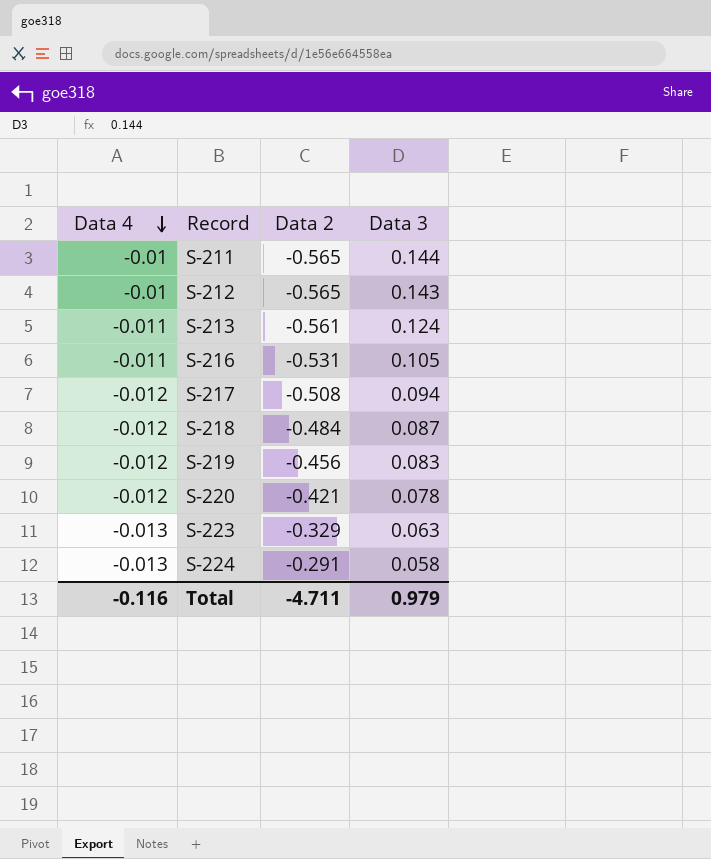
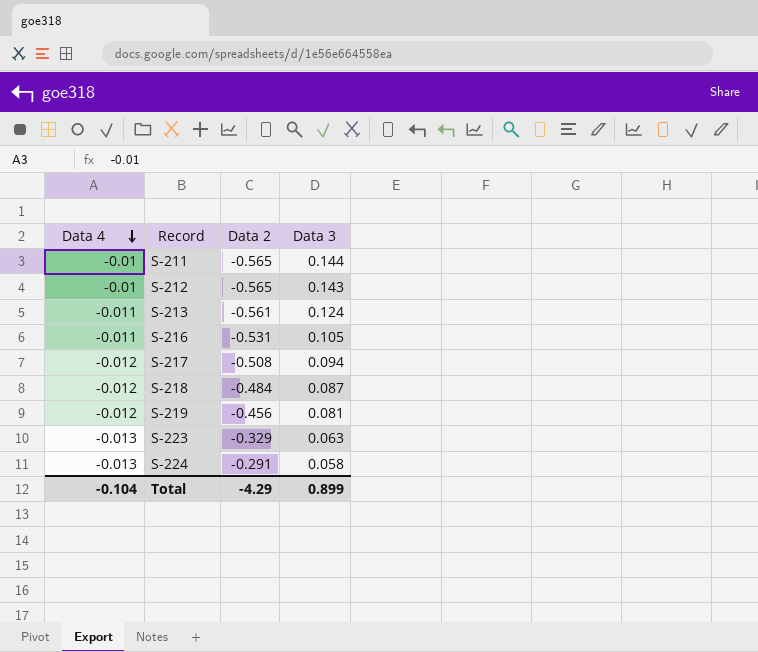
row S-220: -0.012 | -0.421 | 0.078 -> none
S-219 | Data 3: 0.083 -> 0.081
Total | Data 4: -0.116 -> -0.104
Total | Data 2: -4.711 -> -4.29
Total | Data 3: 0.979 -> 0.899

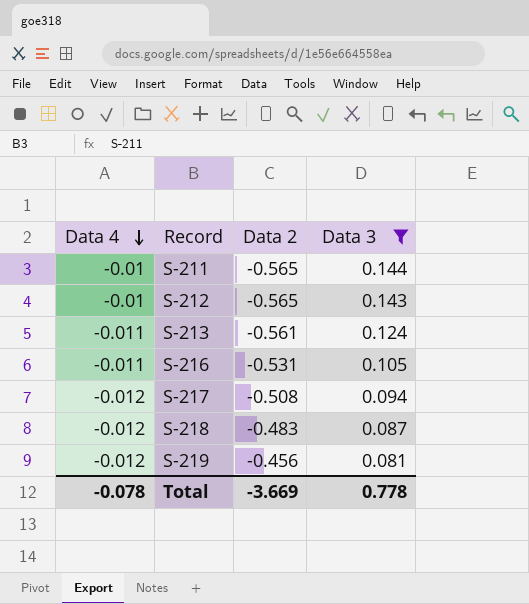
filter: none -> Data 3 >= 0.081
S-218 | Data 2: -0.484 -> -0.483
Total | Data 4: -0.104 -> -0.078
Total | Data 2: -4.29 -> -3.669
Total | Data 3: 0.899 -> 0.778

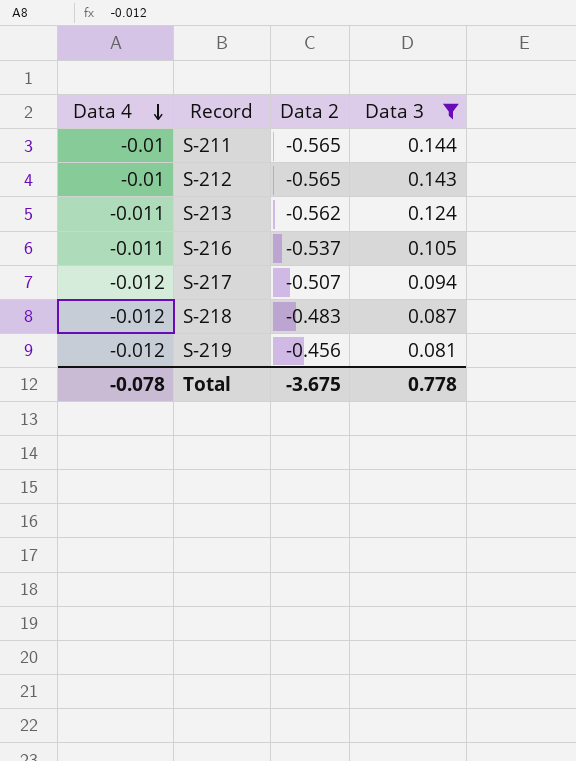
S-213 | Data 2: -0.561 -> -0.562
S-216 | Data 2: -0.531 -> -0.537
S-217 | Data 2: -0.508 -> -0.507
Total | Data 2: -3.669 -> -3.675

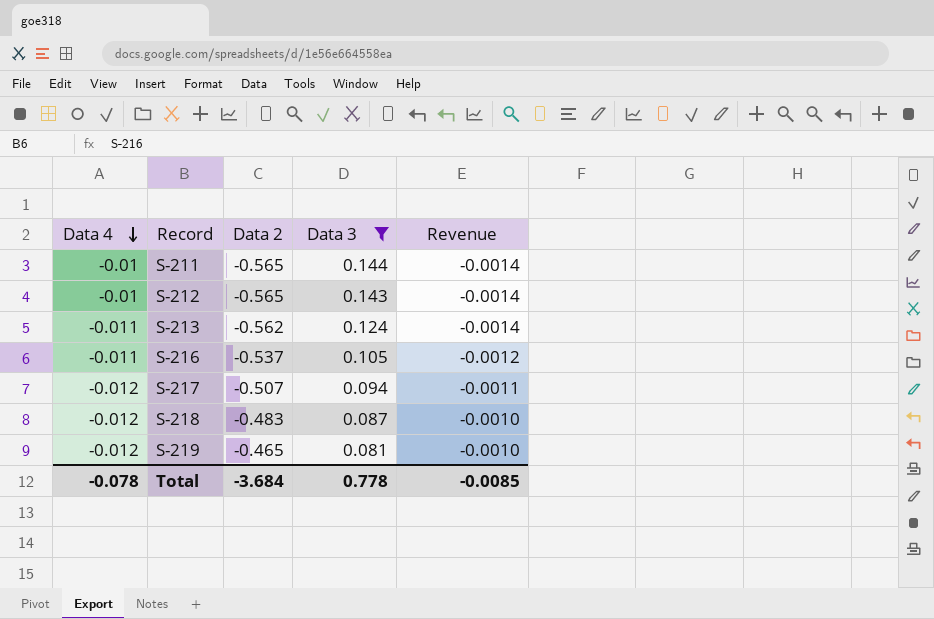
column Revenue | formula: none -> [Data 4] * [Data 3]
S-219 | Data 2: -0.456 -> -0.465
Total | Data 2: -3.675 -> -3.684

